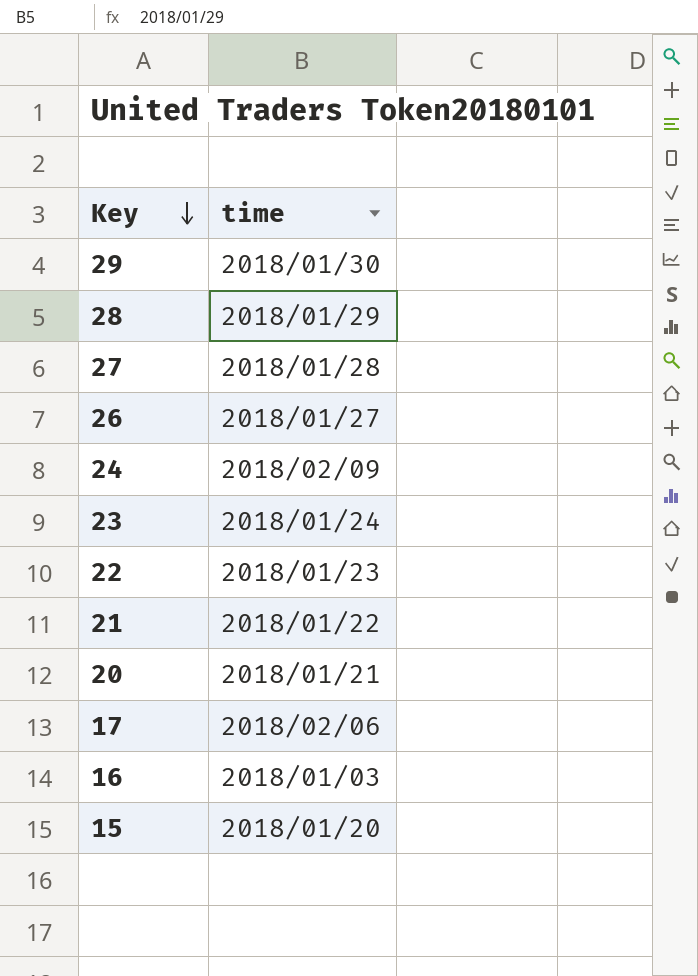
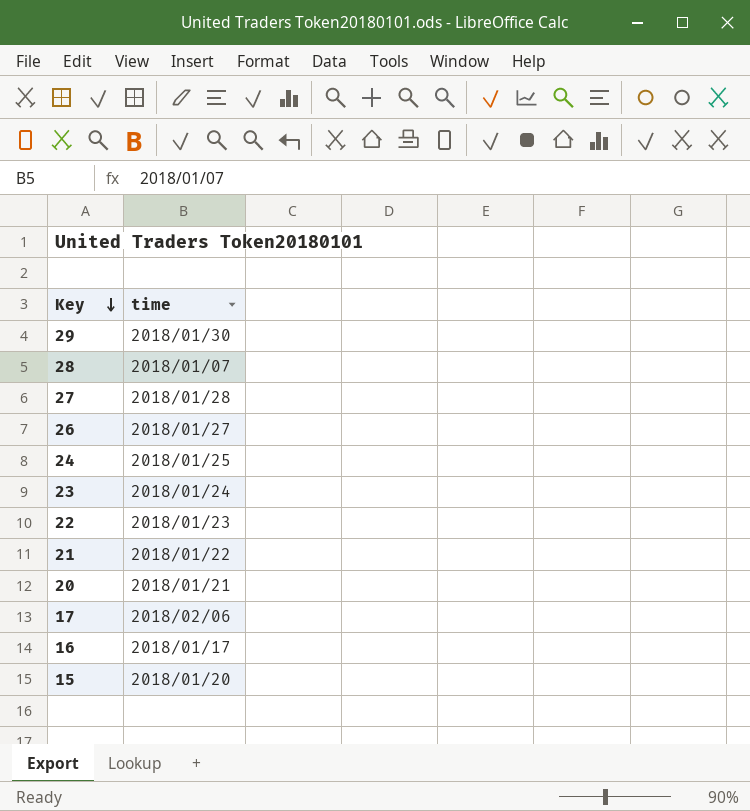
28 | time: 2018/01/29 -> 2018/01/07
24 | time: 2018/02/09 -> 2018/01/25
16 | time: 2018/01/03 -> 2018/01/17

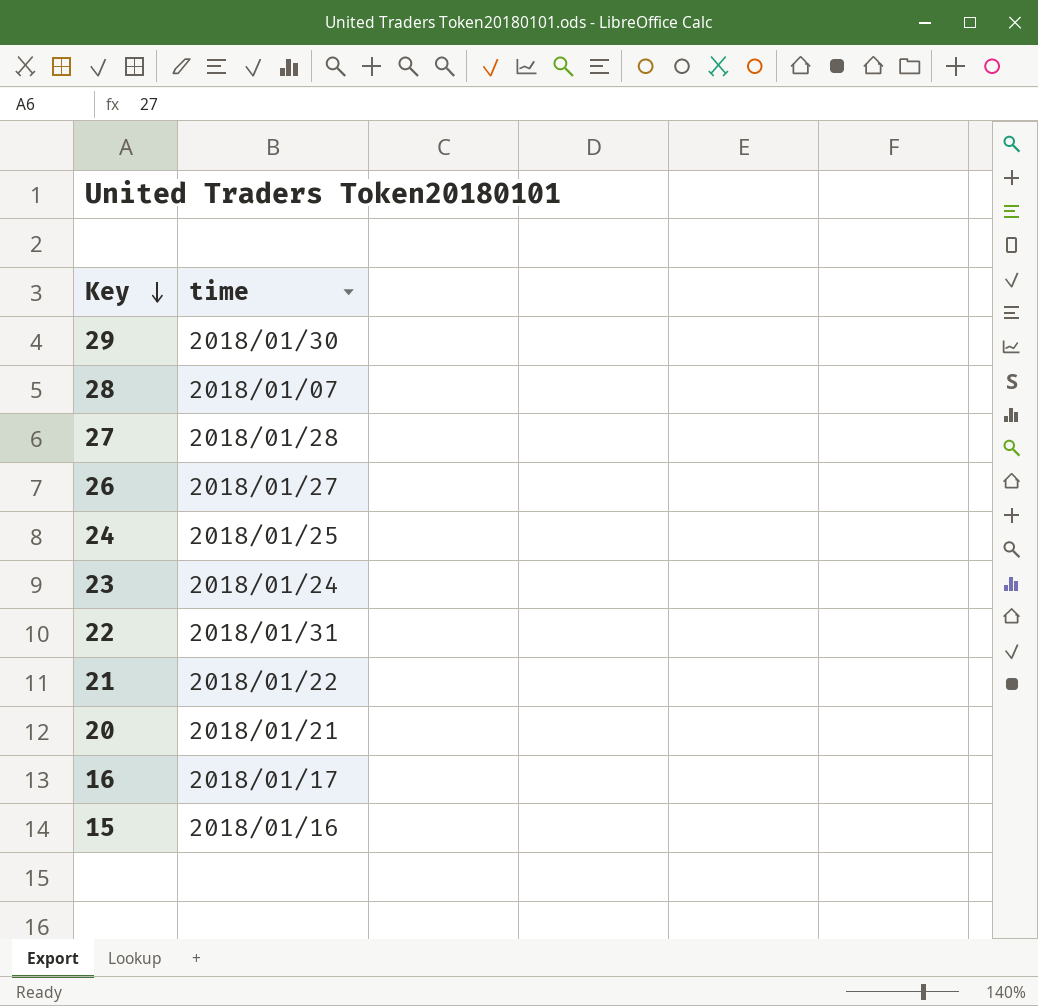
row 17: 2018/02/06 -> none
22 | time: 2018/01/23 -> 2018/01/31
15 | time: 2018/01/20 -> 2018/01/16

